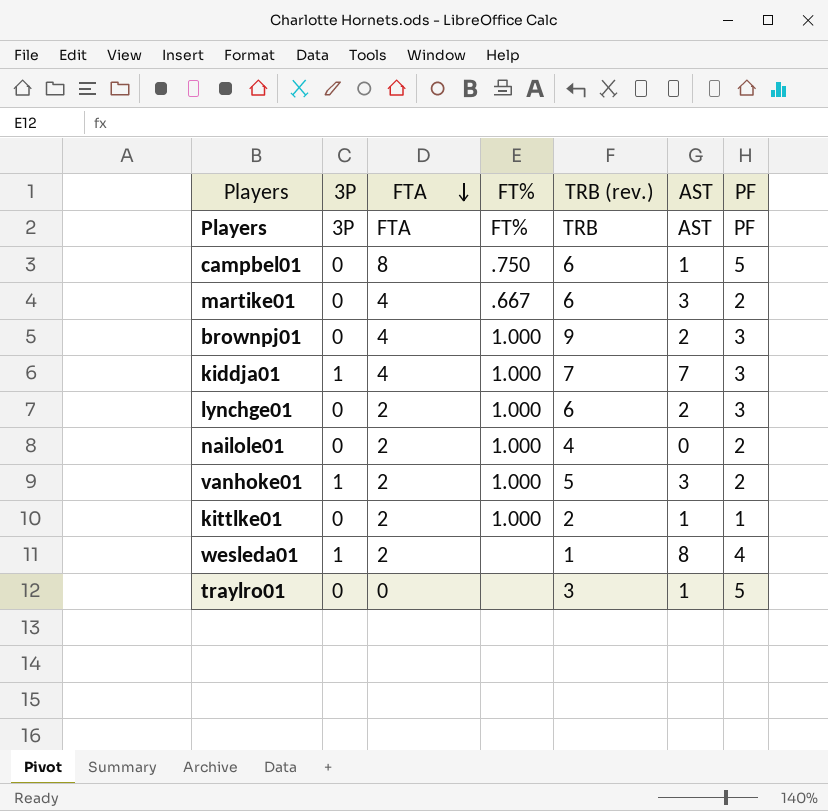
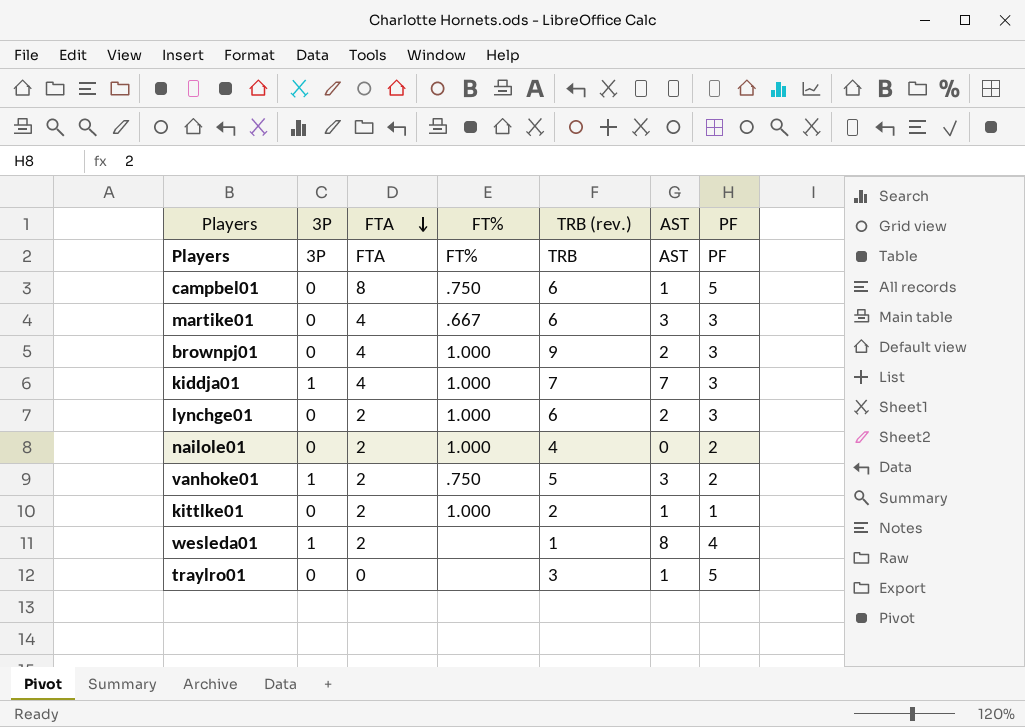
martike01 | PF: 2 -> 3
vanhoke01 | FT%: 1.000 -> .750

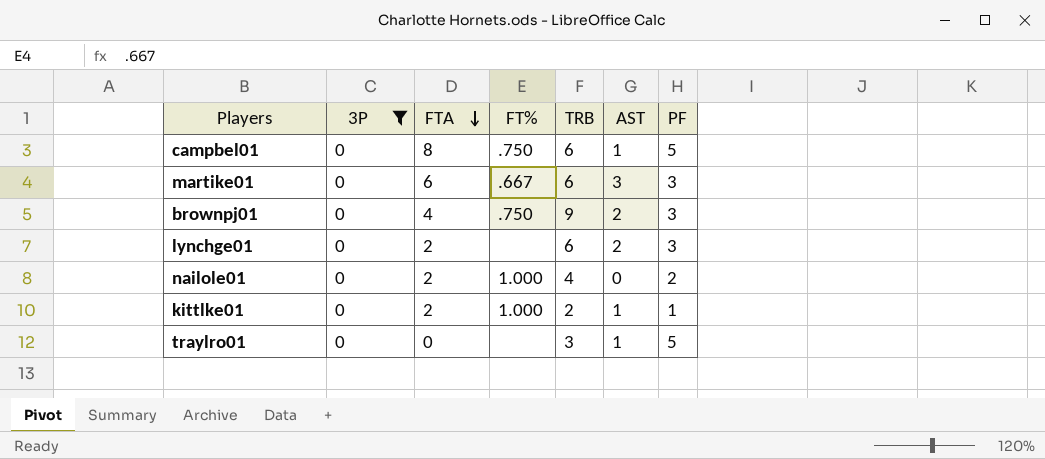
filter: none -> 3P = 0
column name: TRB (rev.) -> TRB
martike01 | FTA: 4 -> 6
brownpj01 | FT%: 1.000 -> .750
lynchge01 | FT%: 1.000 -> none

